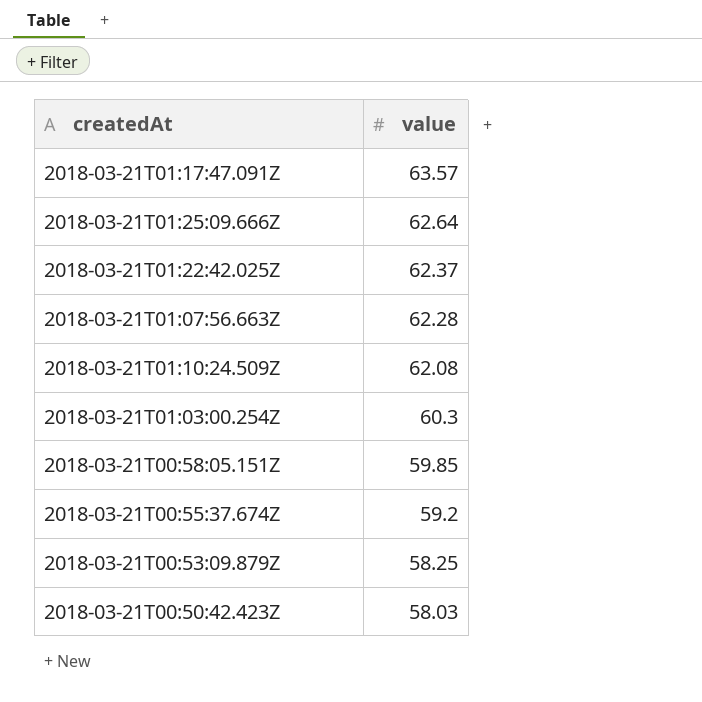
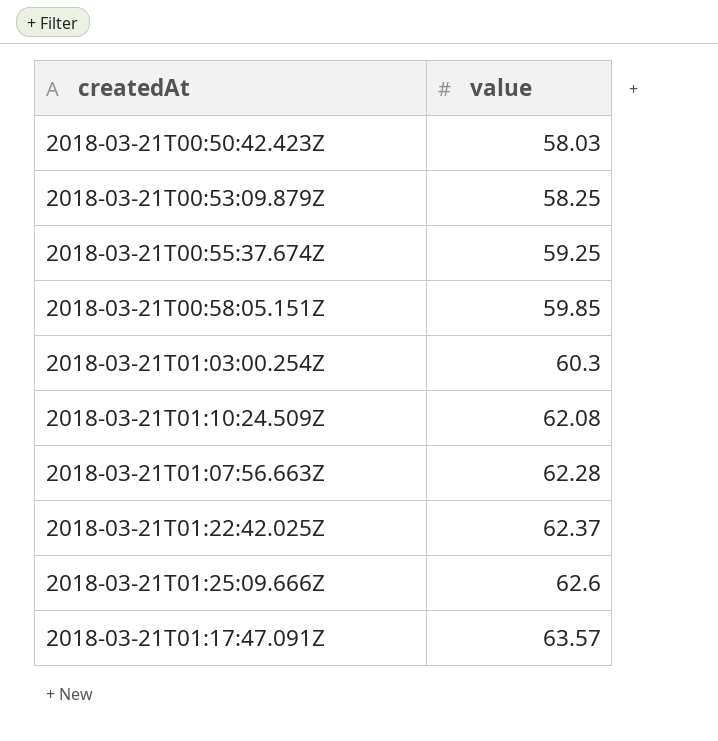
row order: value descending -> value ascending
2018-03-21T00:55:37.674Z | value: 59.2 -> 59.25
2018-03-21T01:25:09.666Z | value: 62.64 -> 62.6

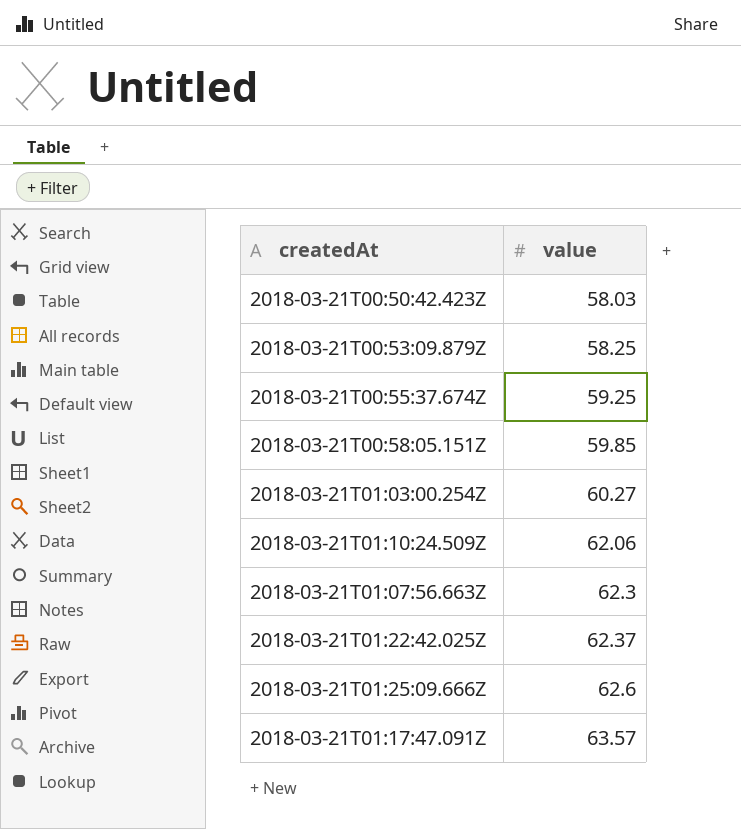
2018-03-21T01:03:00.254Z | value: 60.3 -> 60.27
2018-03-21T01:10:24.509Z | value: 62.08 -> 62.06
2018-03-21T01:07:56.663Z | value: 62.28 -> 62.3

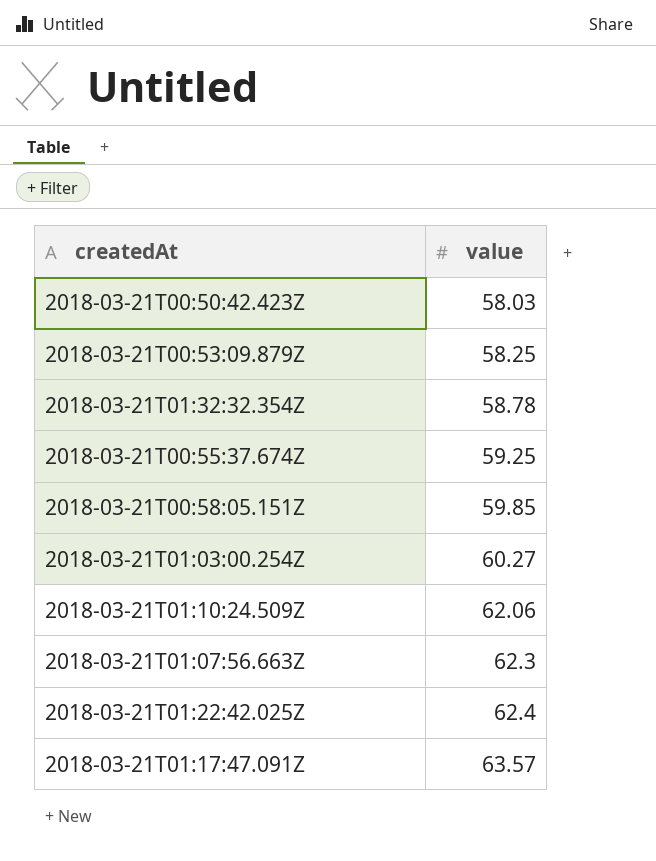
row 2018-03-21T01:25:09.666Z: 62.6 -> none
row 2018-03-21T01:32:32.354Z: none -> 58.78
2018-03-21T01:22:42.025Z | value: 62.37 -> 62.4

